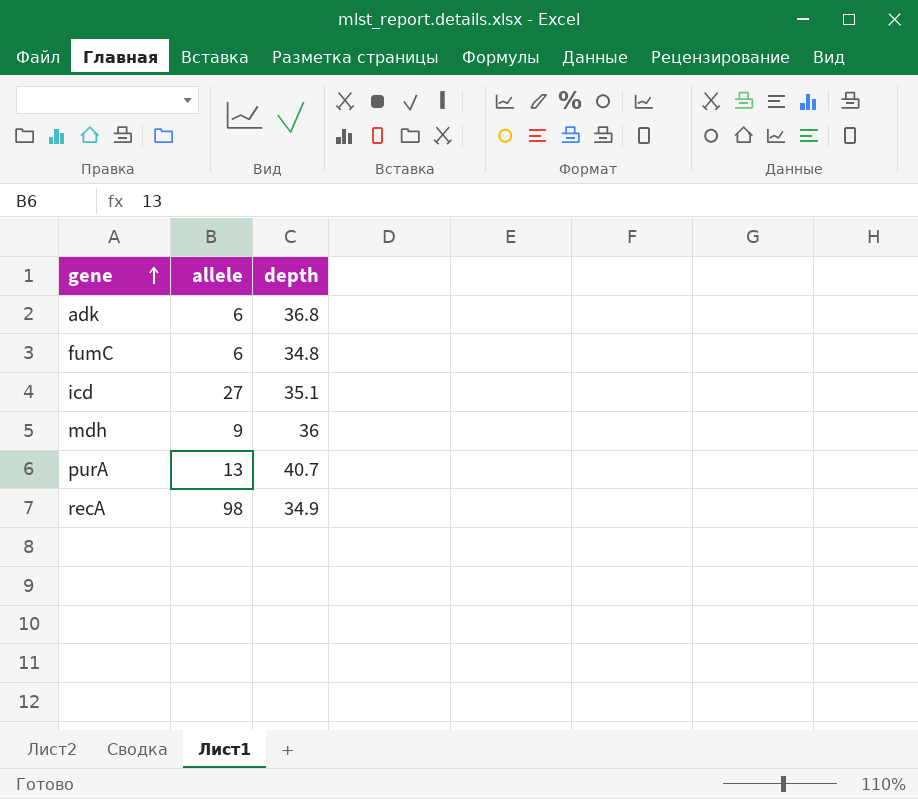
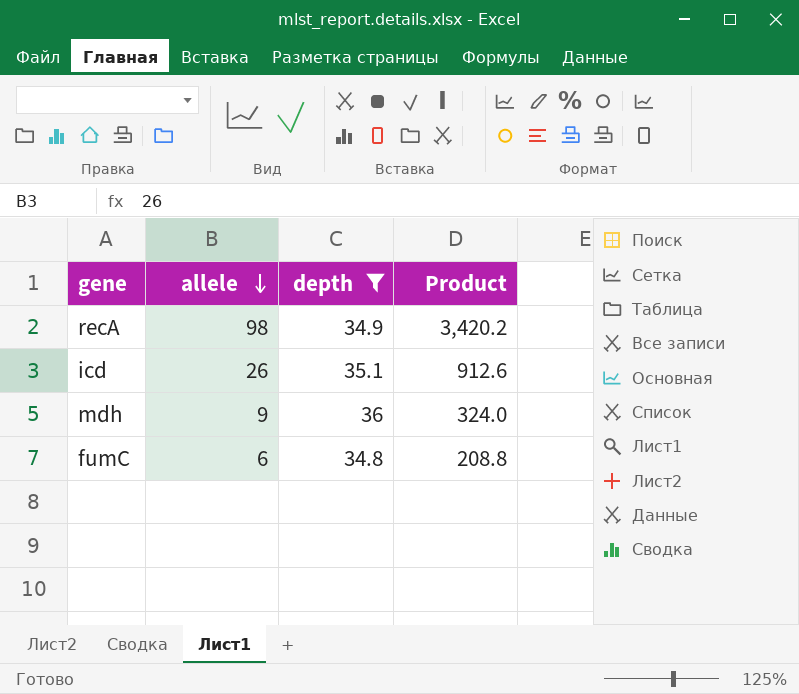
filter: none -> depth <= 36
row order: gene ascending -> allele descending
column Product | formula: none -> [allele] * [depth]
icd | allele: 27 -> 26

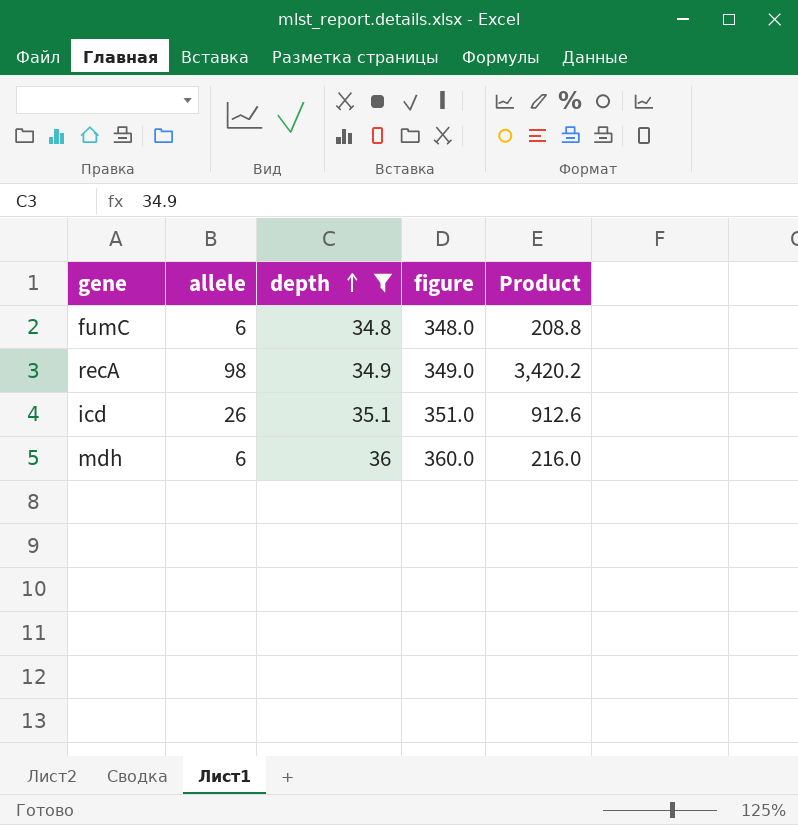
row order: allele descending -> depth ascending
column figure | formula: none -> [depth] * 10
mdh | allele: 9 -> 6
mdh | Product: 324.0 -> 216.0

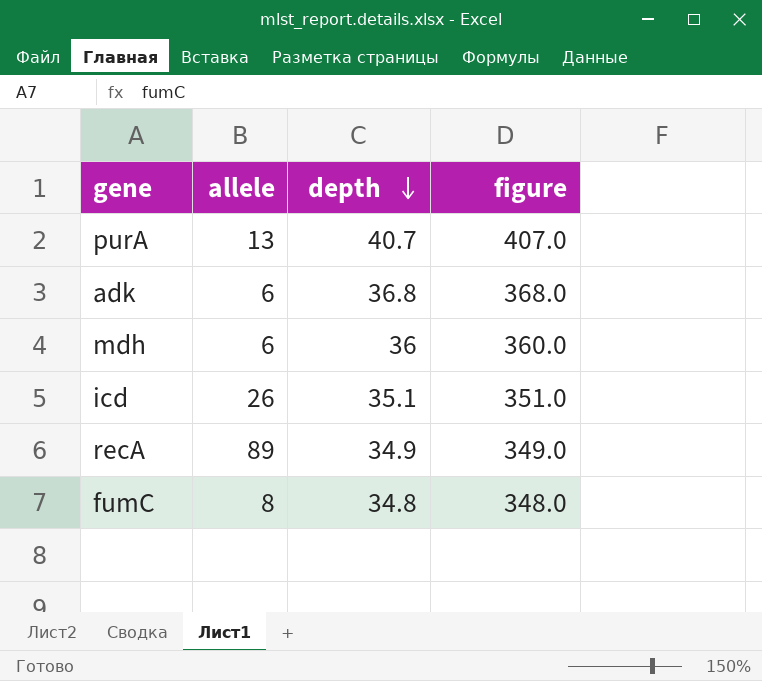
filter: depth <= 36 -> none
row order: depth ascending -> depth descending
column Product | formula: [allele] * [depth] -> none
recA | allele: 98 -> 89
fumC | allele: 6 -> 8

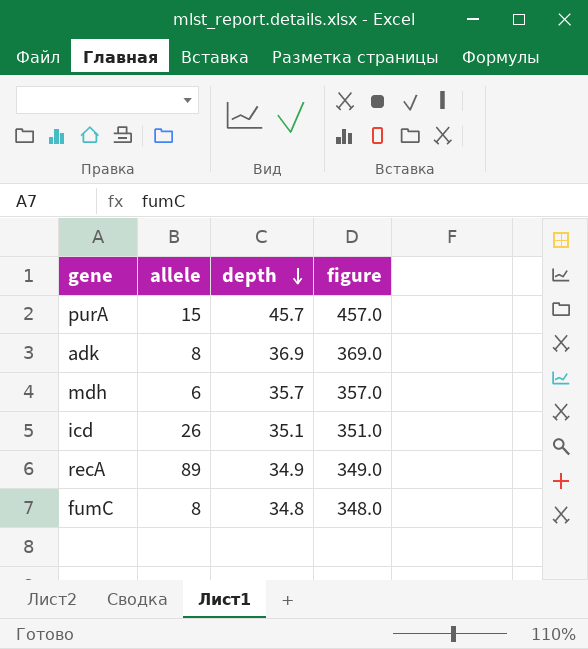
purA | allele: 13 -> 15
purA | depth: 40.7 -> 45.7
purA | figure: 407.0 -> 457.0
adk | allele: 6 -> 8
adk | depth: 36.8 -> 36.9
adk | figure: 368.0 -> 369.0
mdh | depth: 36 -> 35.7
mdh | figure: 360.0 -> 357.0

